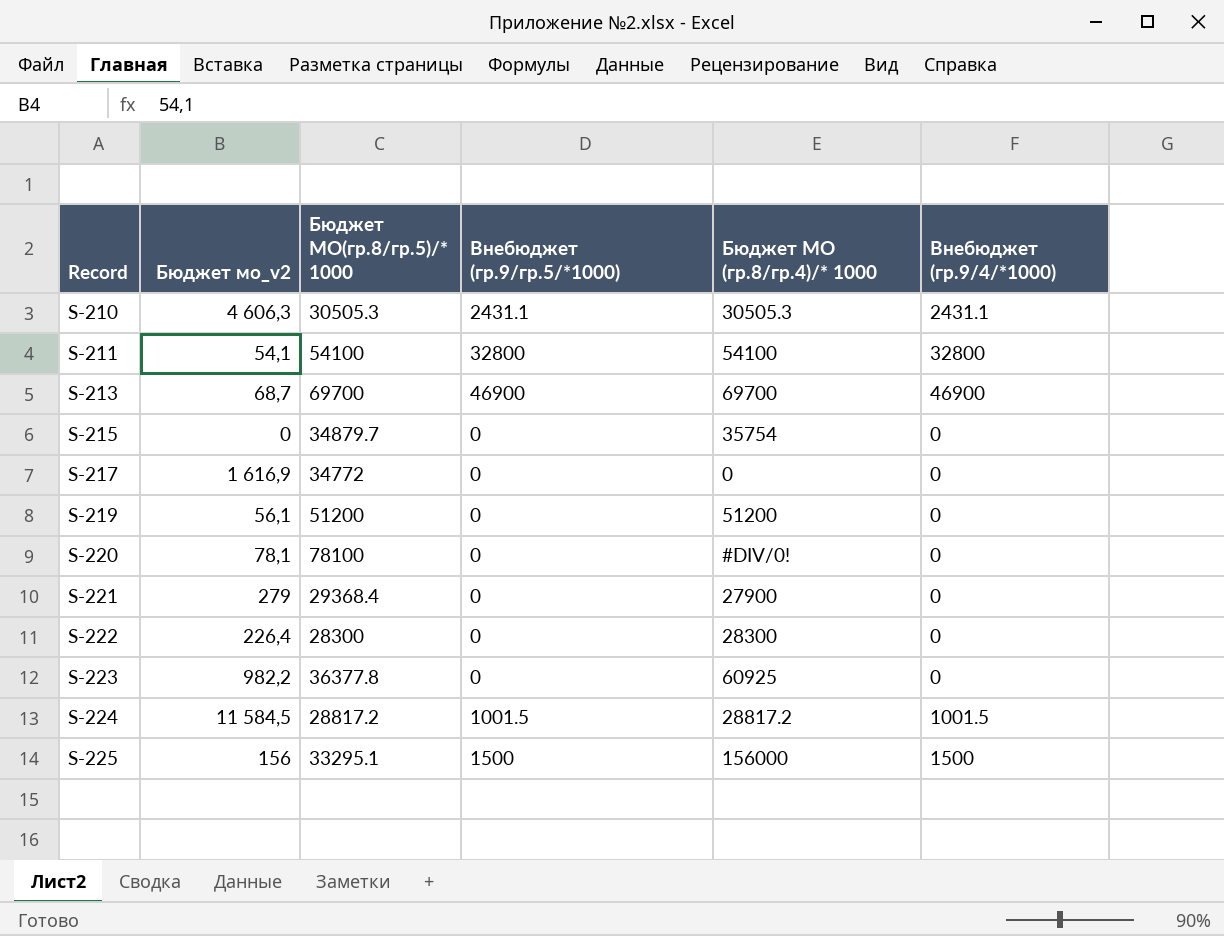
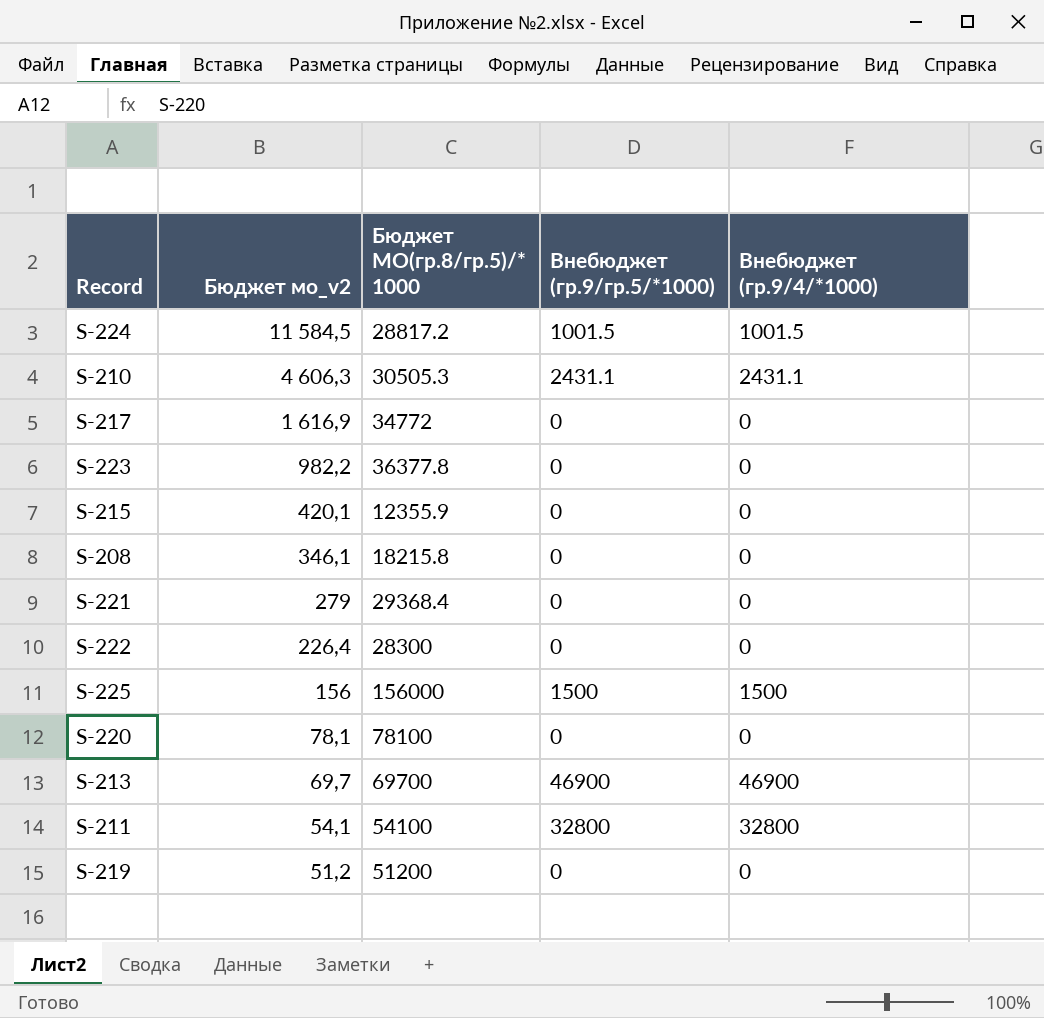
row order: Record ascending -> Бюджет мо_v2 descending
column Бюджет МО (гр.8/гр.4)/* 1000 | position: 5 -> none
S-215 | Бюджет мо_v2: 0 -> 420,1
S-215 | Бюджет МО(гр.8/гр.5)/* 1000: 34879.7 -> 12355.9
row S-208: none -> 346,1 | 18215.8 | 0 | 0
S-225 | Бюджет МО(гр.8/гр.5)/* 1000: 33295.1 -> 156000
S-213 | Бюджет мо_v2: 68,7 -> 69,7
S-219 | Бюджет мо_v2: 56,1 -> 51,2

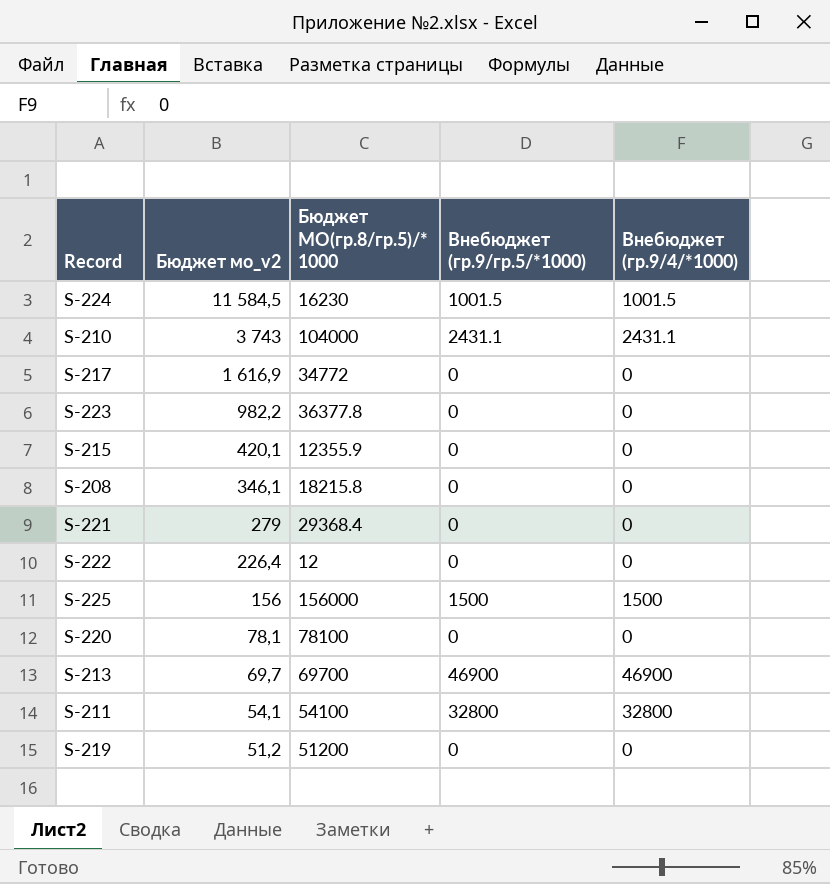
S-224 | Бюджет МО(гр.8/гр.5)/* 1000: 28817.2 -> 16230
S-210 | Бюджет мо_v2: 4 606,3 -> 3 743
S-210 | Бюджет МО(гр.8/гр.5)/* 1000: 30505.3 -> 104000
S-222 | Бюджет МО(гр.8/гр.5)/* 1000: 28300 -> 12

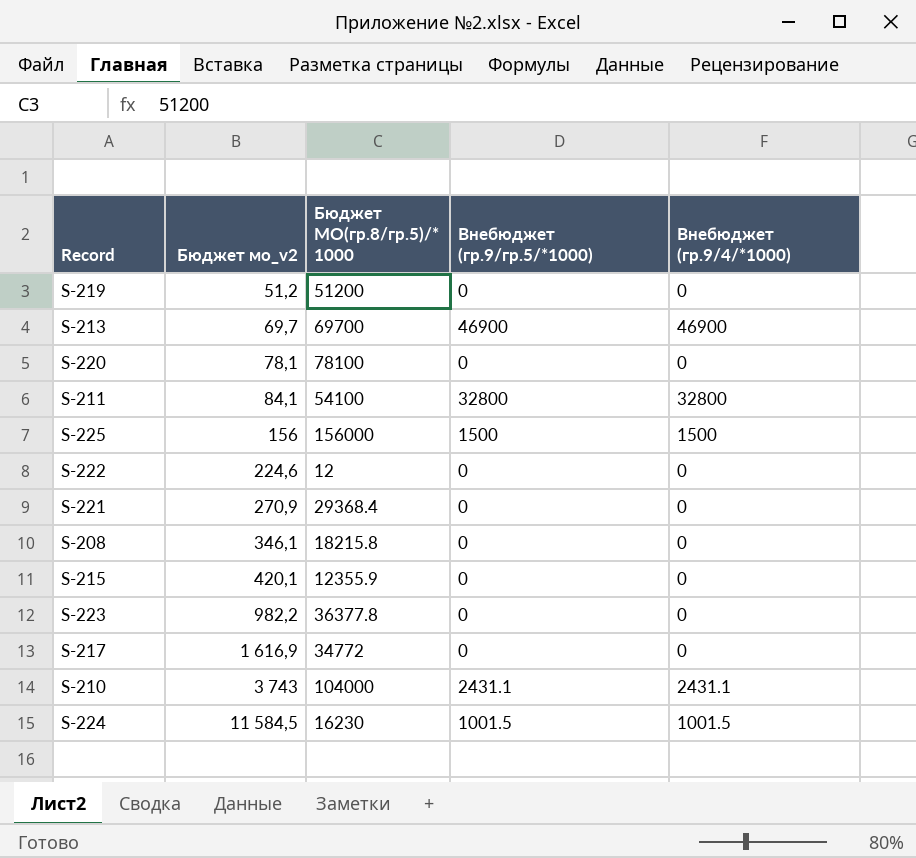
row order: Бюджет мо_v2 descending -> Бюджет мо_v2 ascending
S-211 | Бюджет мо_v2: 54,1 -> 84,1
S-222 | Бюджет мо_v2: 226,4 -> 224,6
S-221 | Бюджет мо_v2: 279 -> 270,9

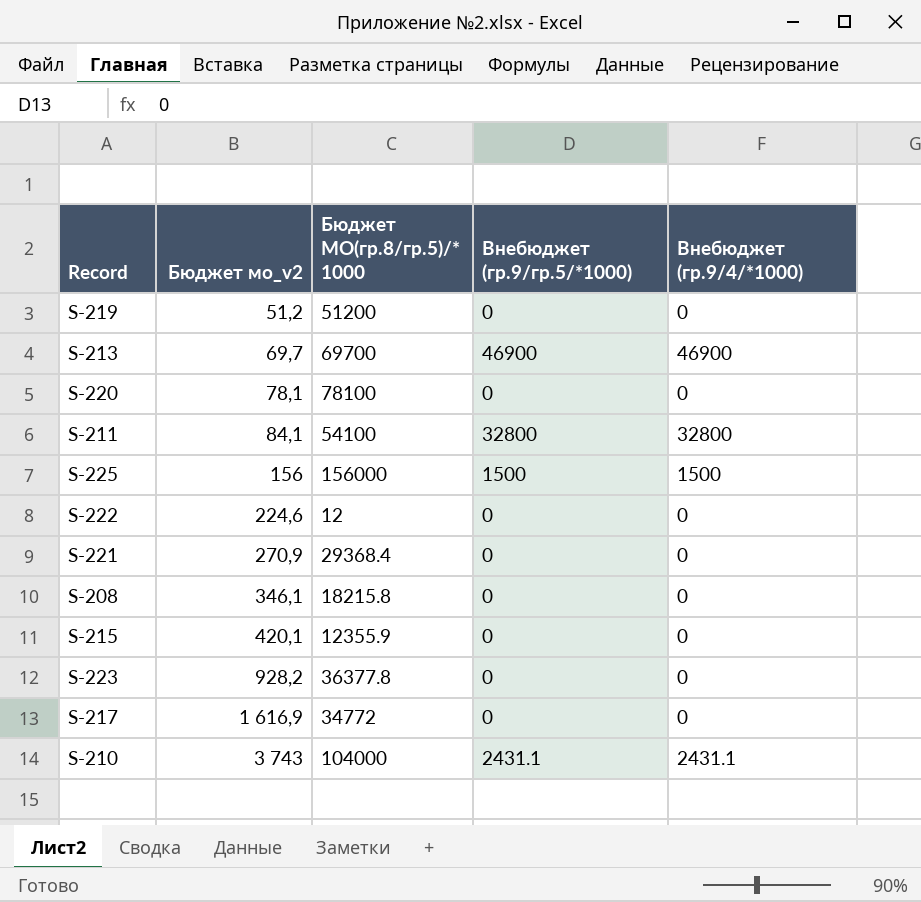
row S-224: 11 584,5 | 16230 | 1001.5 | 1001.5 -> none
S-223 | Бюджет мо_v2: 982,2 -> 928,2

